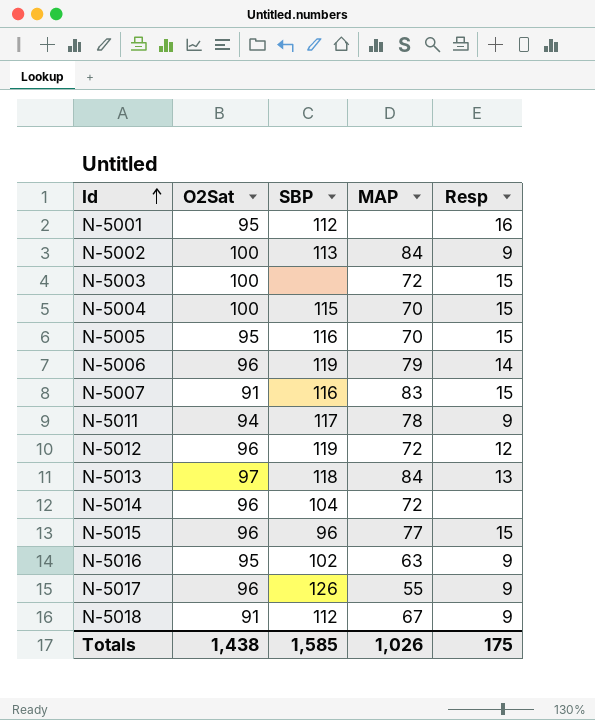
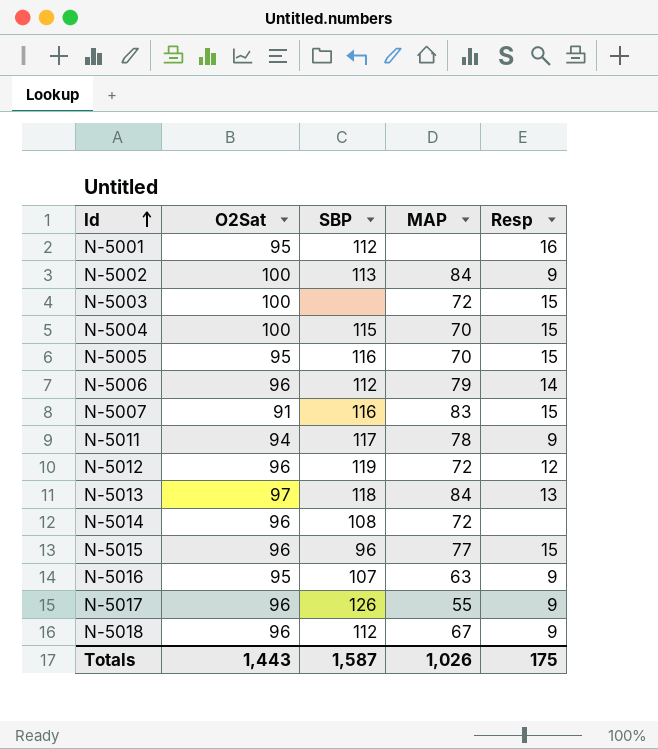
N-5006 | SBP: 119 -> 112
N-5014 | SBP: 104 -> 108
N-5016 | SBP: 102 -> 107
N-5018 | O2Sat: 91 -> 96
Totals | O2Sat: 1,438 -> 1,443
Totals | SBP: 1,585 -> 1,587

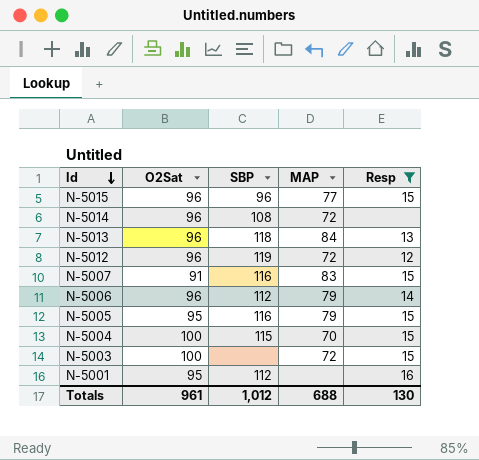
filter: none -> Resp != 9
row order: Id ascending -> Id descending
N-5013 | O2Sat: 97 -> 96
N-5005 | MAP: 70 -> 79
Totals | O2Sat: 1,443 -> 961
Totals | SBP: 1,587 -> 1,012
Totals | MAP: 1,026 -> 688
Totals | Resp: 175 -> 130

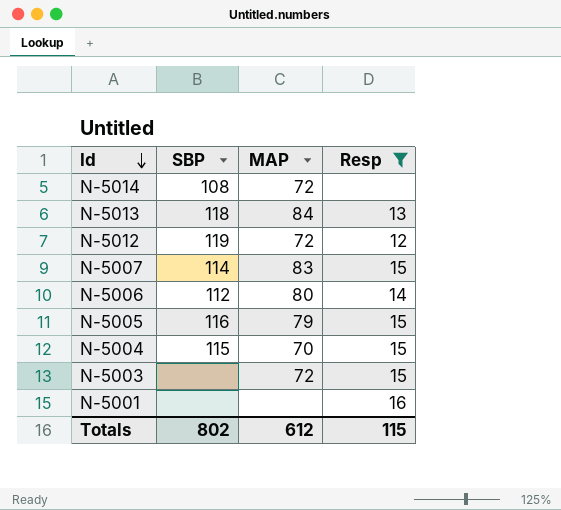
column O2Sat | position: 2 -> none
row N-5015: 96 | 96 | 77 | 15 -> none
N-5007 | SBP: 116 -> 114
N-5006 | MAP: 79 -> 80
N-5001 | SBP: 112 -> none
Totals | SBP: 1,012 -> 802
Totals | MAP: 688 -> 612
Totals | Resp: 130 -> 115

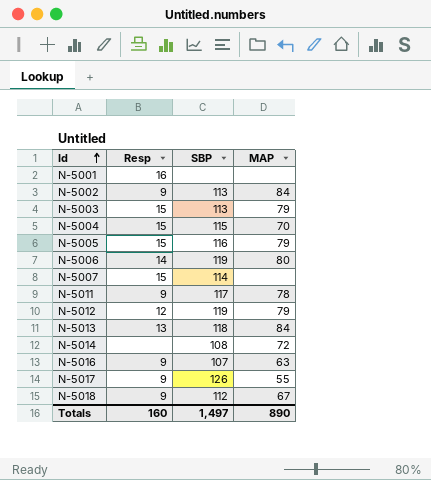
filter: Resp != 9 -> none
row order: Id descending -> Id ascending
column Resp | position: 4 -> 2
N-5003 | SBP: none -> 113
N-5003 | MAP: 72 -> 79
N-5006 | SBP: 112 -> 119
N-5007 | MAP: 83 -> none
N-5012 | MAP: 72 -> 79
Totals | Resp: 115 -> 160
Totals | SBP: 802 -> 1,497
Totals | MAP: 612 -> 890

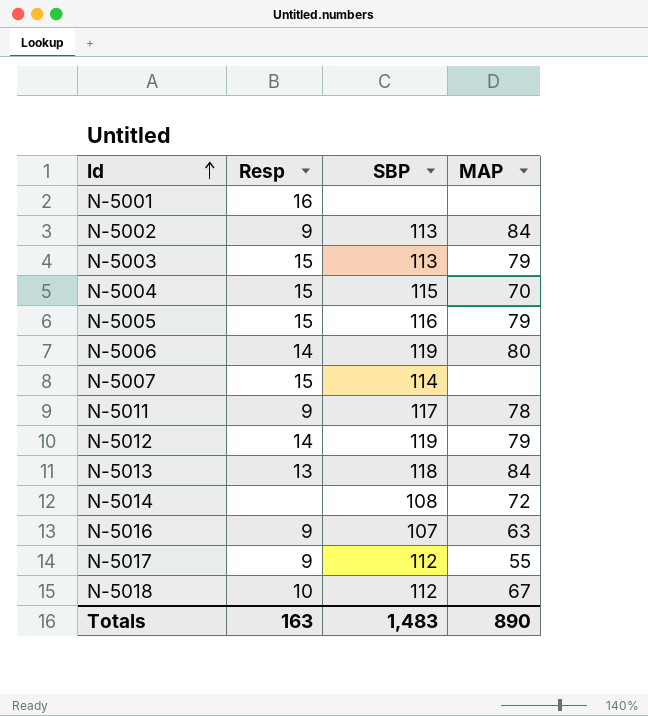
N-5012 | Resp: 12 -> 14
N-5017 | SBP: 126 -> 112
N-5018 | Resp: 9 -> 10
Totals | Resp: 160 -> 163
Totals | SBP: 1,497 -> 1,483

